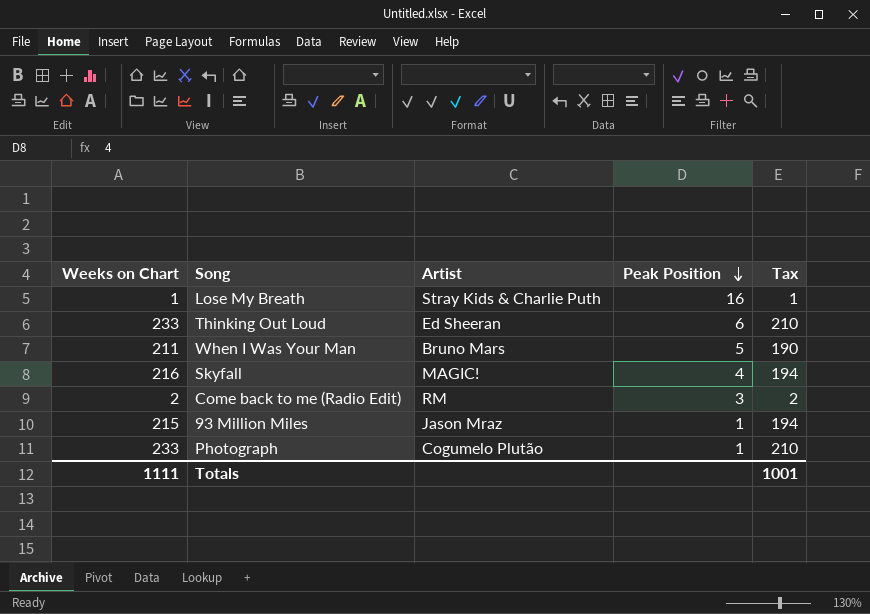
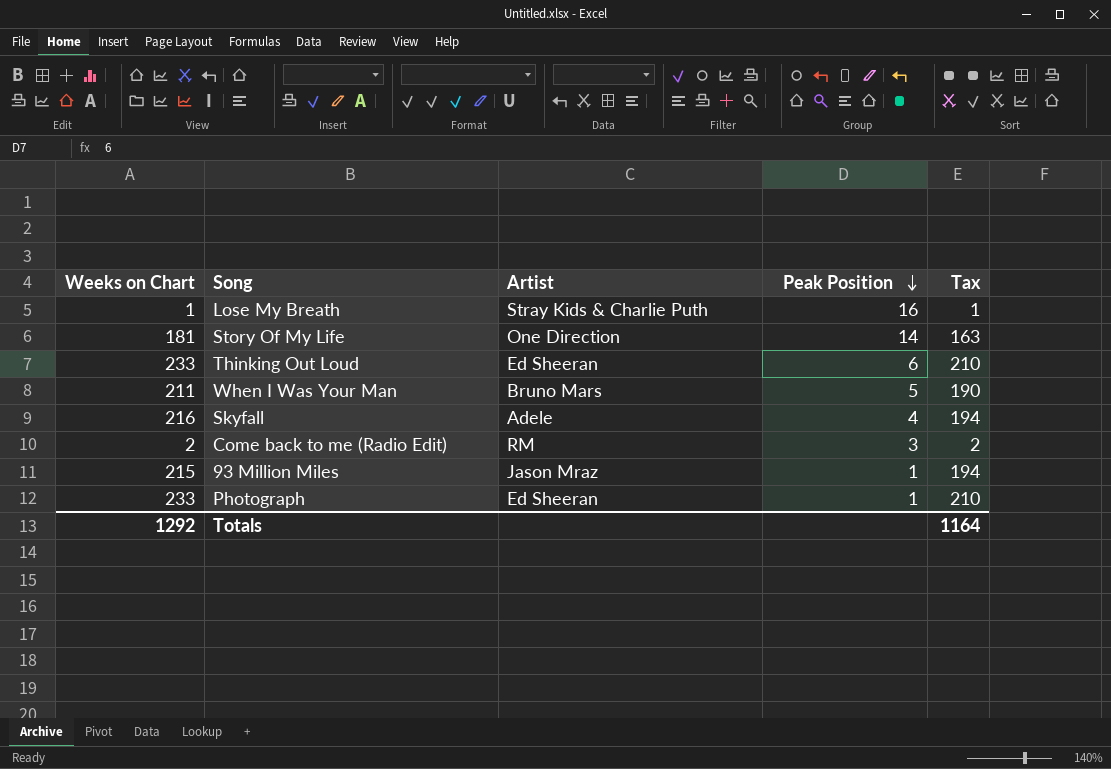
row Story Of My Life: none -> 181 | One Direction | 14 | 163
Skyfall | Artist: MAGIC! -> Adele
Photograph | Artist: Cogumelo Plutão -> Ed Sheeran
Totals | Weeks on Chart: 1111 -> 1292
Totals | Tax: 1001 -> 1164

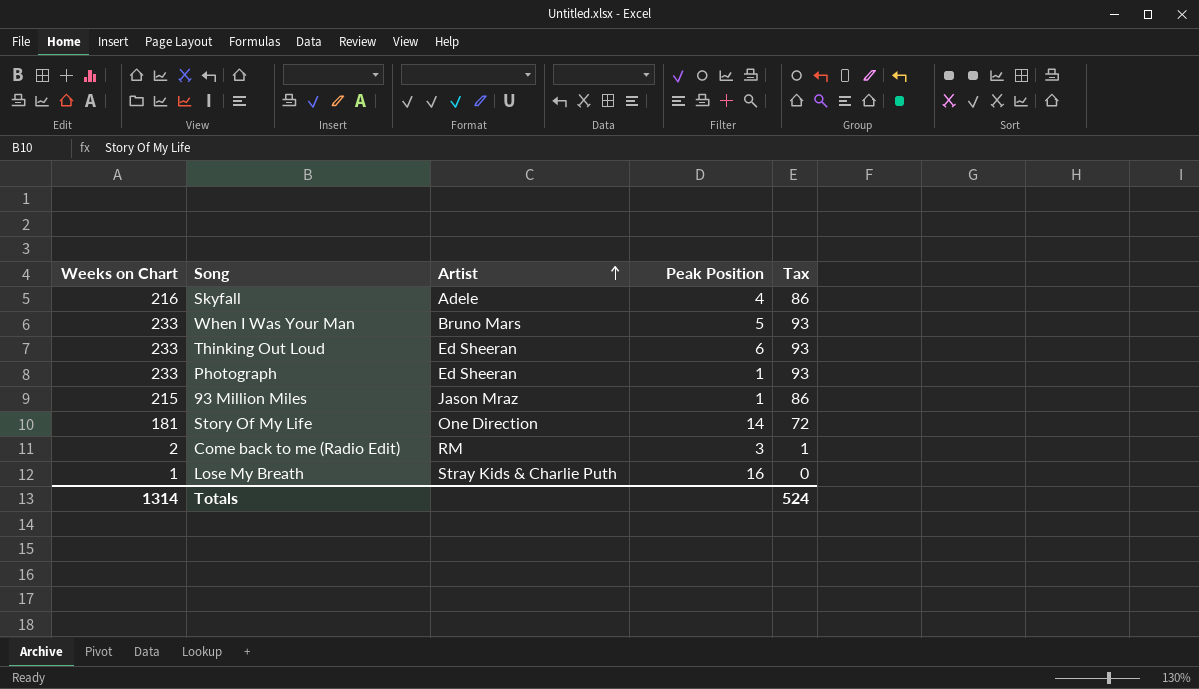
row order: Peak Position descending -> Artist ascending
column Tax | formula: [Weeks on Chart] * 0.9 -> [Weeks on Chart] * 0.4
When I Was Your Man | Weeks on Chart: 211 -> 233
Totals | Weeks on Chart: 1292 -> 1314
Totals | Tax: 1164 -> 524

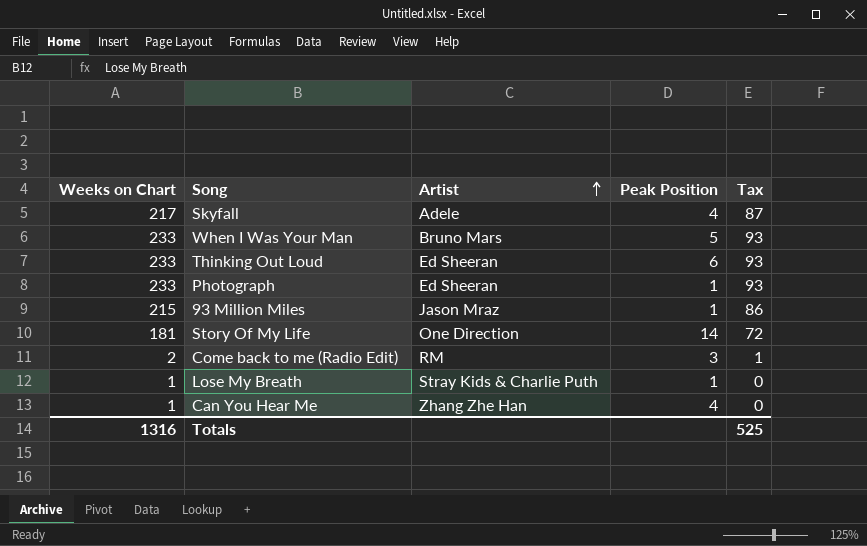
Skyfall | Weeks on Chart: 216 -> 217
Skyfall | Tax: 86 -> 87
Lose My Breath | Peak Position: 16 -> 1
row Can You Hear Me: none -> 1 | Zhang Zhe Han | 4 | 0
Totals | Weeks on Chart: 1314 -> 1316
Totals | Tax: 524 -> 525

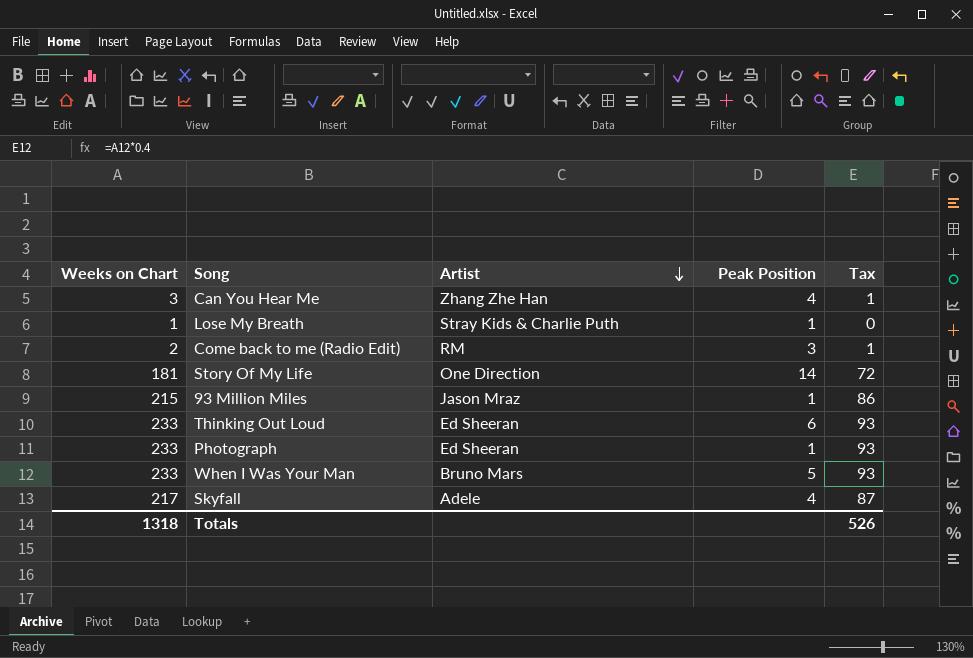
row order: Artist ascending -> Artist descending
Can You Hear Me | Weeks on Chart: 1 -> 3
Can You Hear Me | Tax: 0 -> 1
Totals | Weeks on Chart: 1316 -> 1318
Totals | Tax: 525 -> 526

